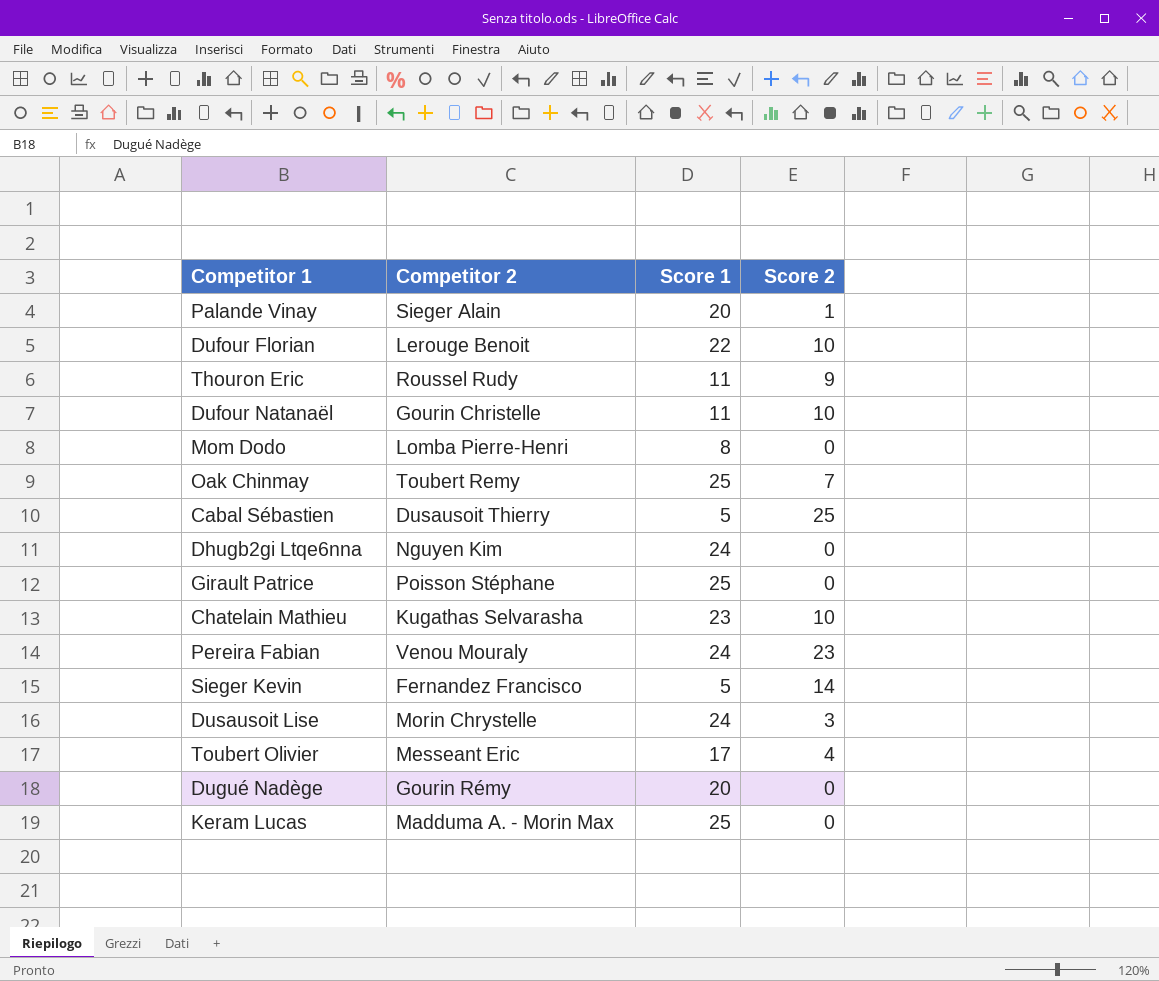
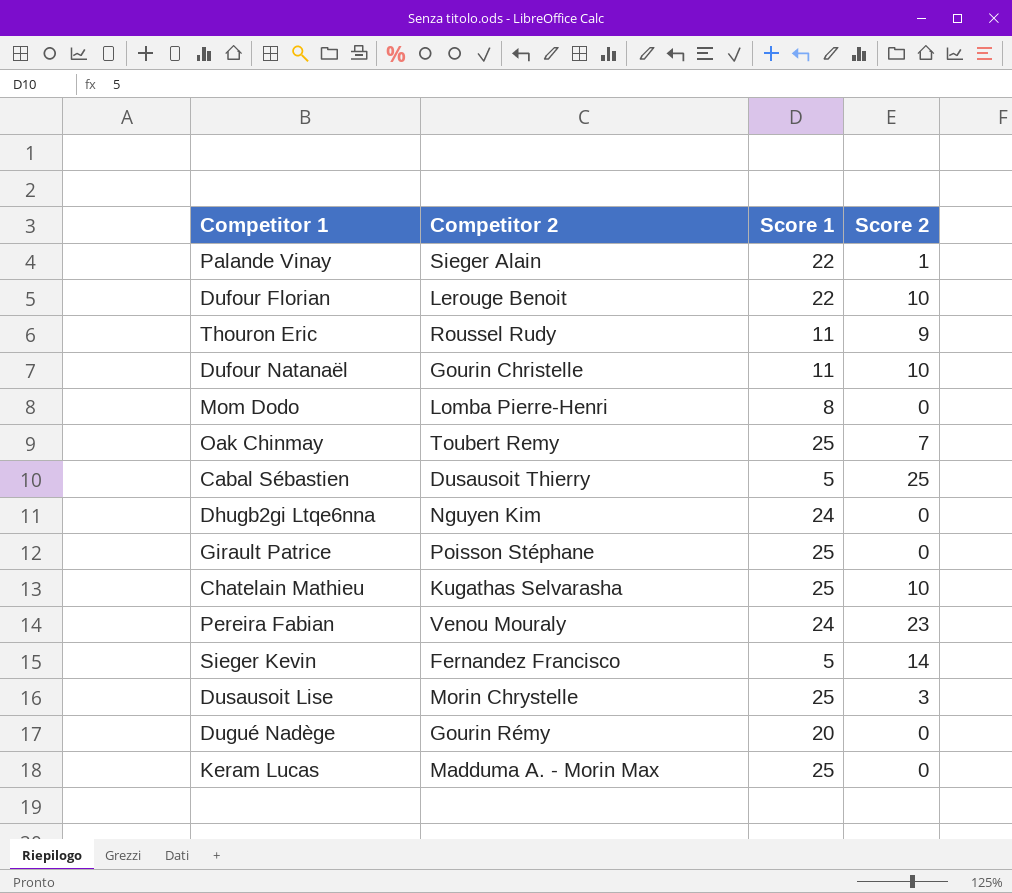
row Toubert Olivier: Messeant Eric | 17 | 4 -> none
Palande Vinay | Score 1: 20 -> 22
Chatelain Mathieu | Score 1: 23 -> 25
Dusausoit Lise | Score 1: 24 -> 25

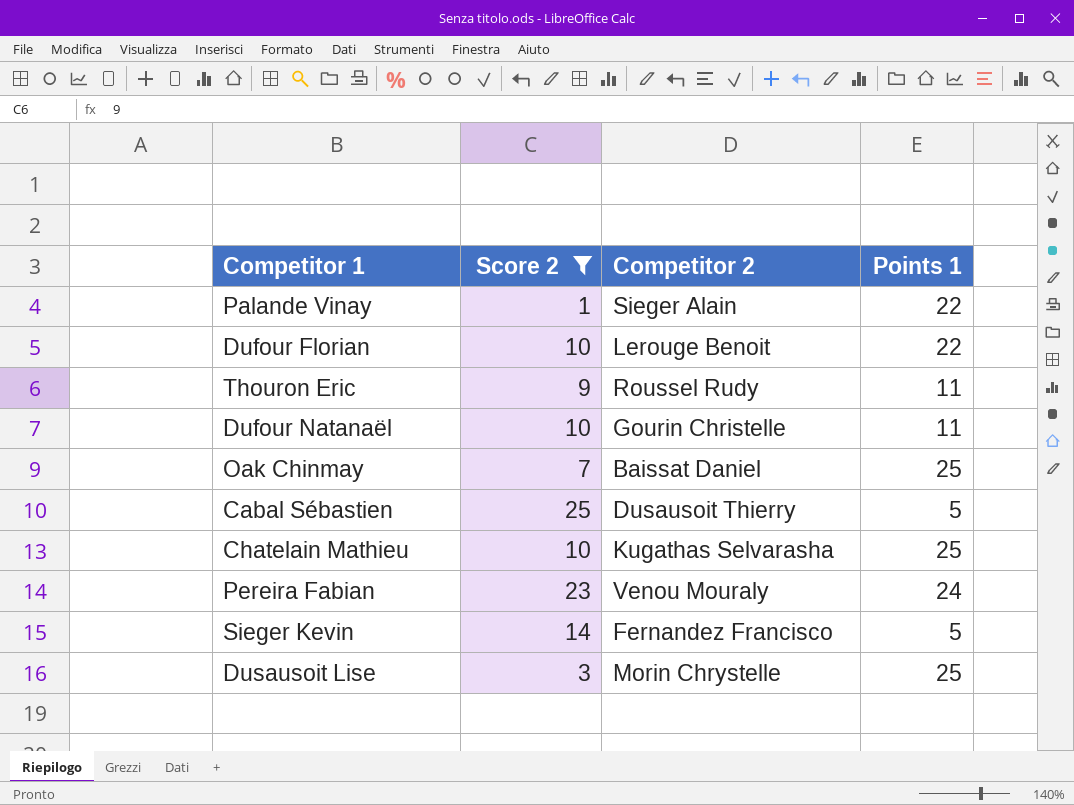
filter: none -> Score 2 != 0
column Score 2 | position: 4 -> 2
column name: Score 1 -> Points 1
Oak Chinmay | Competitor 2: Toubert Remy -> Baissat Daniel

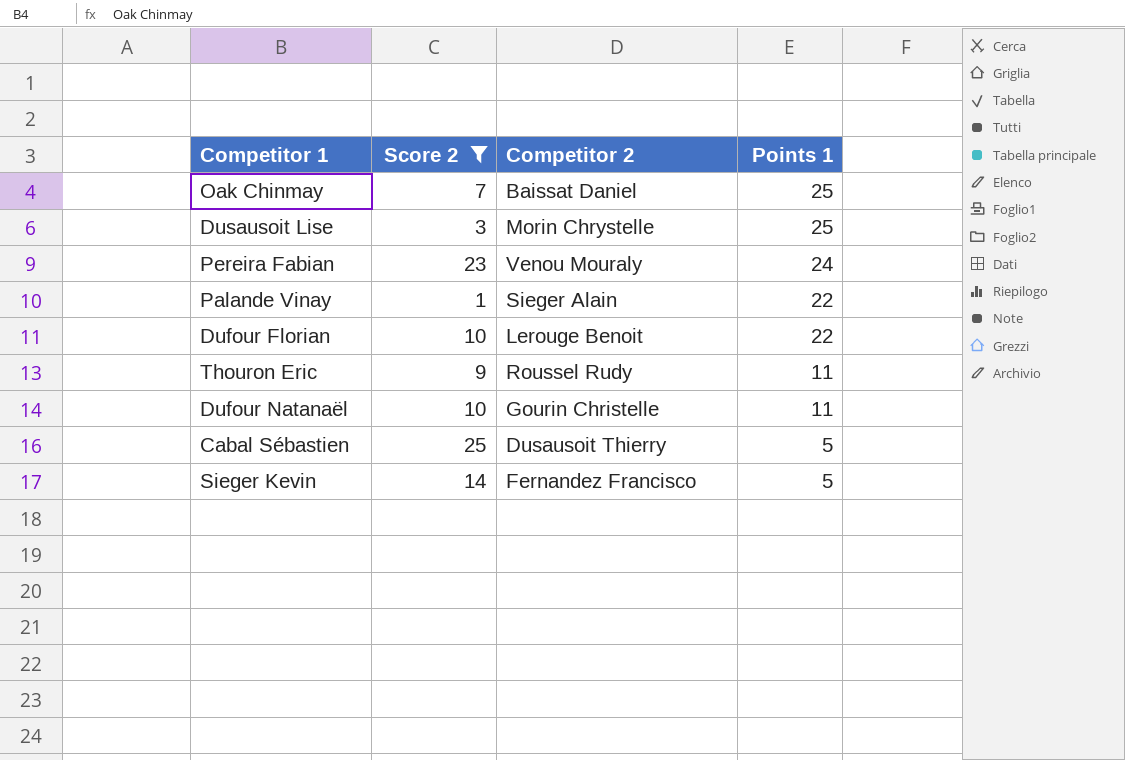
row order: none -> Points 1 descending
row Chatelain Mathieu: 10 | Kugathas Selvarasha | 25 -> none

